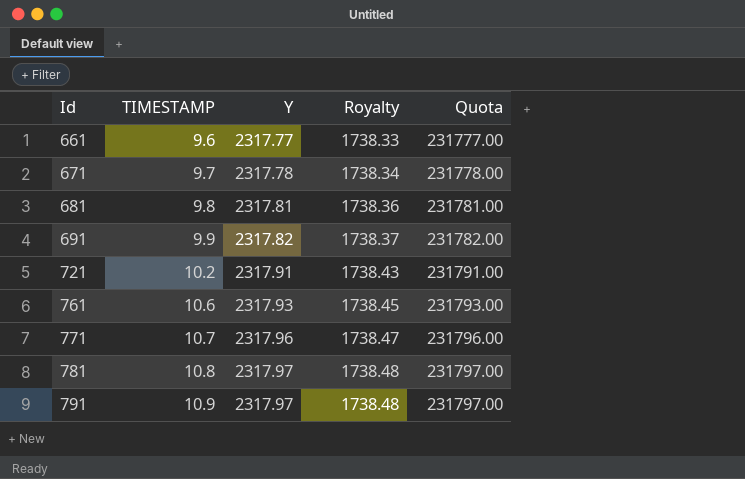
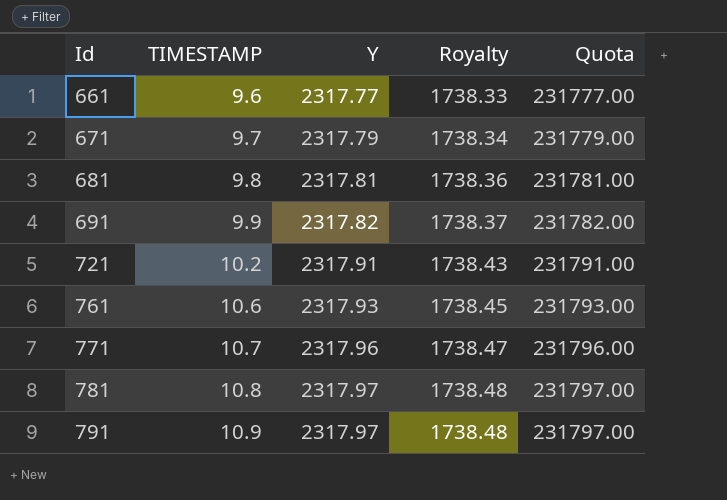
671 | Y: 2317.78 -> 2317.79
671 | Quota: 231778.00 -> 231779.00

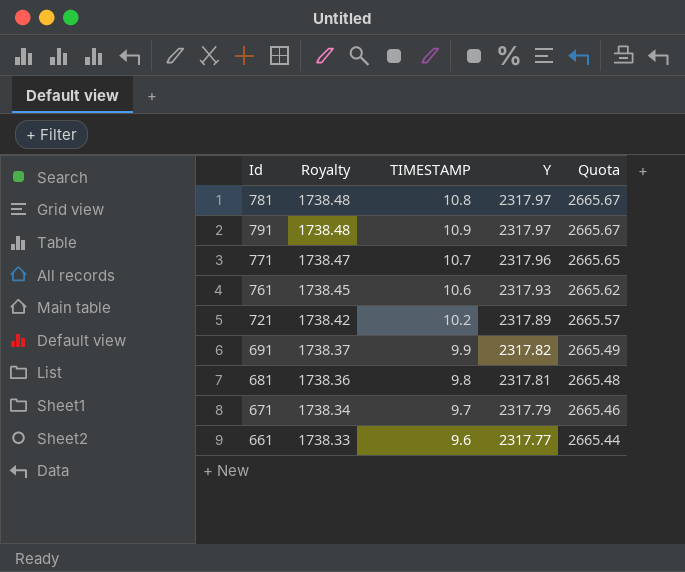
row order: Id ascending -> Royalty descending
column Royalty | position: 4 -> 2
column Quota | formula: [Y] * 100 -> [Y] * 1.15
721 | Royalty: 1738.43 -> 1738.42
721 | Y: 2317.91 -> 2317.89

